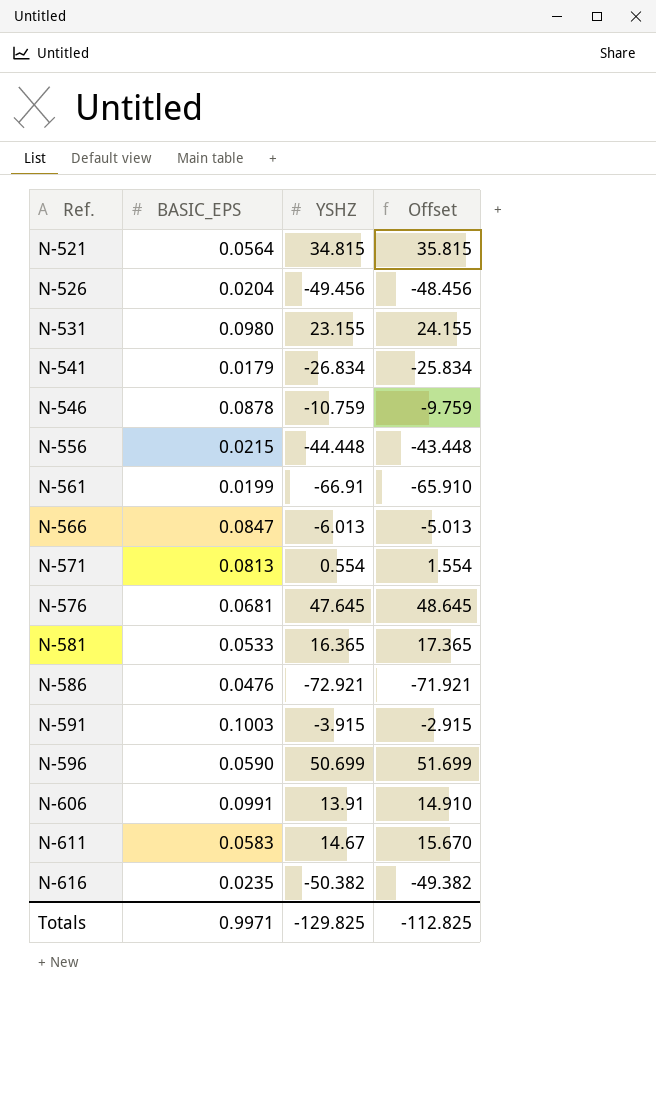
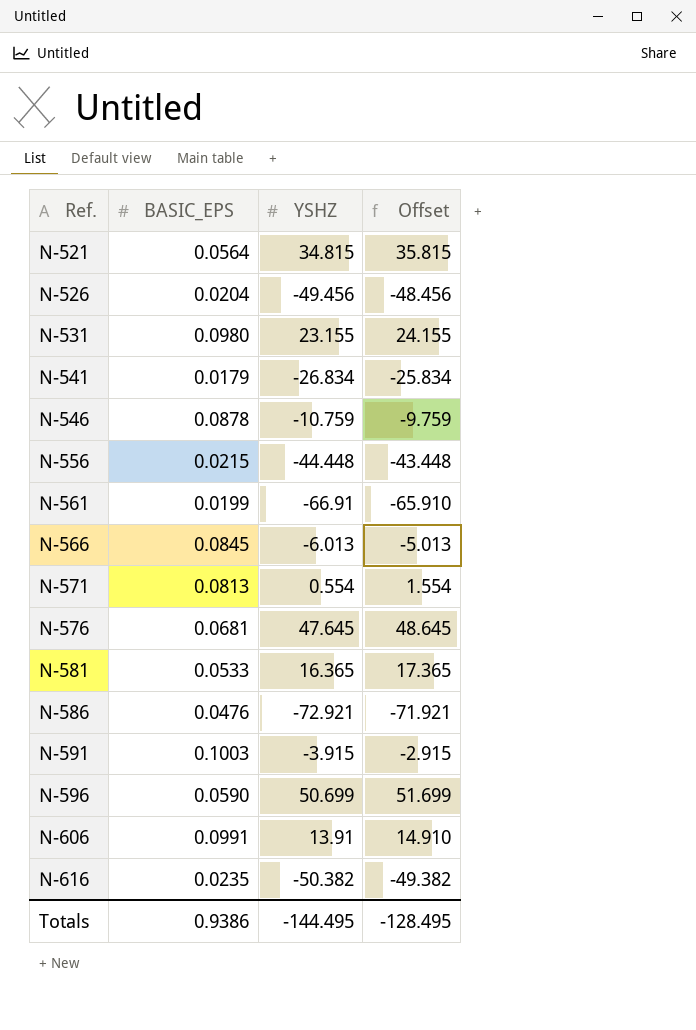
row N-611: 0.0583 | 14.67 | 15.670 -> none
N-566 | BASIC_EPS: 0.0847 -> 0.0845
Totals | BASIC_EPS: 0.9971 -> 0.9386
Totals | YSHZ: -129.825 -> -144.495
Totals | Offset: -112.825 -> -128.495

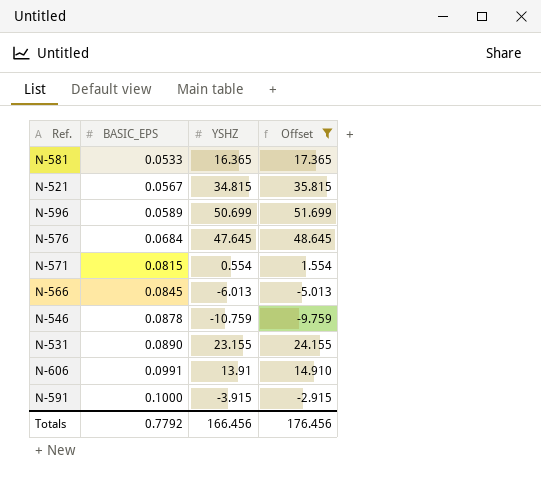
filter: none -> Offset >= -9.759
row order: Ref. ascending -> BASIC_EPS ascending
N-521 | BASIC_EPS: 0.0564 -> 0.0567
N-596 | BASIC_EPS: 0.0590 -> 0.0589
N-576 | BASIC_EPS: 0.0681 -> 0.0684
N-571 | BASIC_EPS: 0.0813 -> 0.0815
N-531 | BASIC_EPS: 0.0980 -> 0.0890
N-591 | BASIC_EPS: 0.1003 -> 0.1000
Totals | BASIC_EPS: 0.9386 -> 0.7792
Totals | YSHZ: -144.495 -> 166.456
Totals | Offset: -128.495 -> 176.456

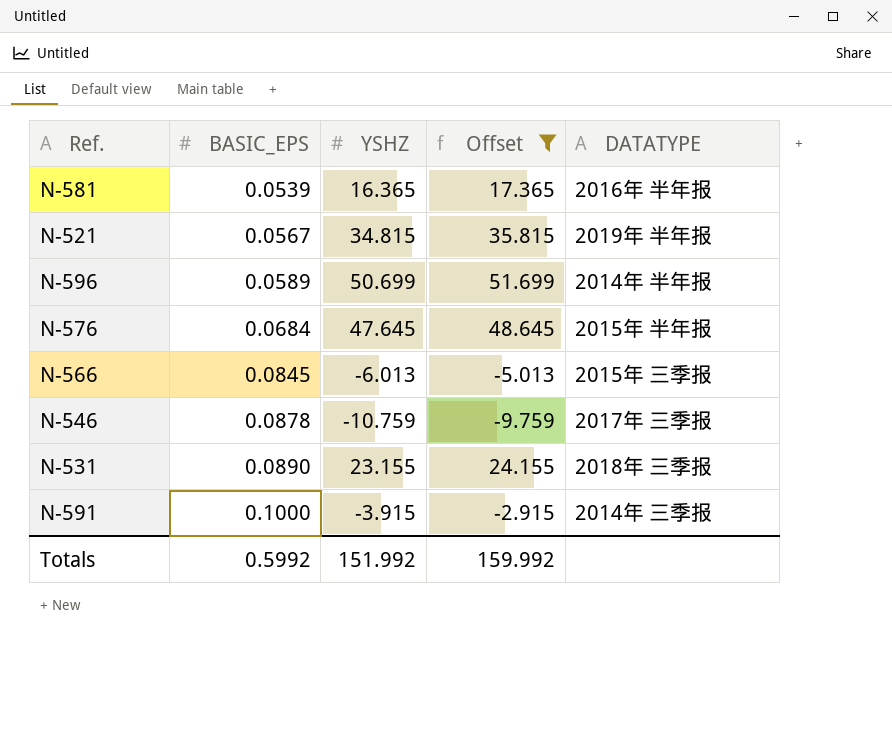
column DATATYPE | position: none -> 5
row N-571: 0.0815 | 0.554 | 1.554 -> none
row N-606: 0.0991 | 13.91 | 14.910 -> none
N-581 | BASIC_EPS: 0.0533 -> 0.0539
Totals | BASIC_EPS: 0.7792 -> 0.5992
Totals | YSHZ: 166.456 -> 151.992
Totals | Offset: 176.456 -> 159.992

